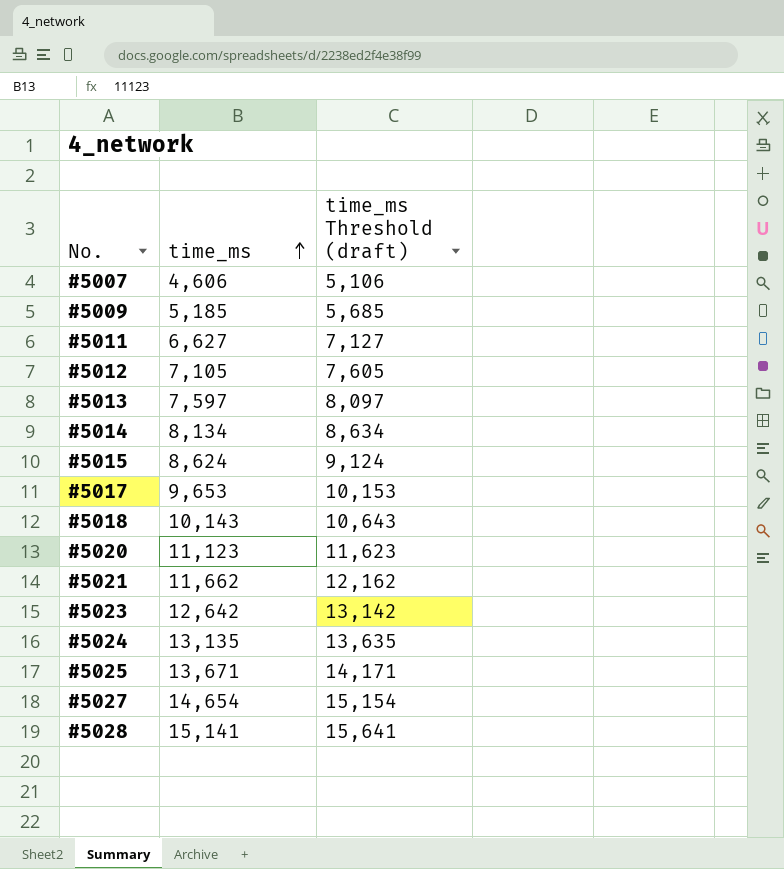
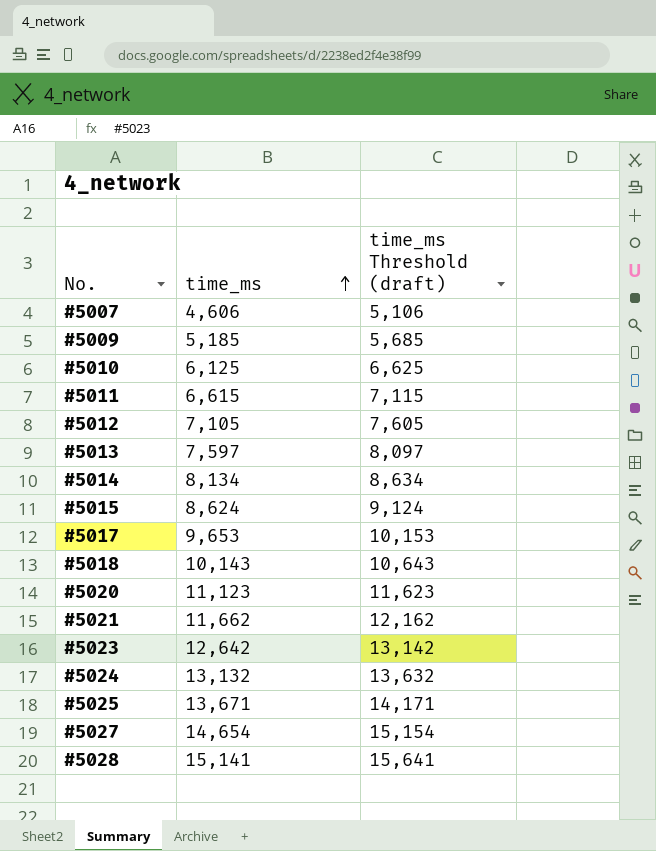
row #5010: none -> 6,125 | 6,625
#5011 | time_ms: 6,627 -> 6,615
#5011 | time_ms Threshold (draft): 7,127 -> 7,115
#5024 | time_ms: 13,135 -> 13,132
#5024 | time_ms Threshold (draft): 13,635 -> 13,632

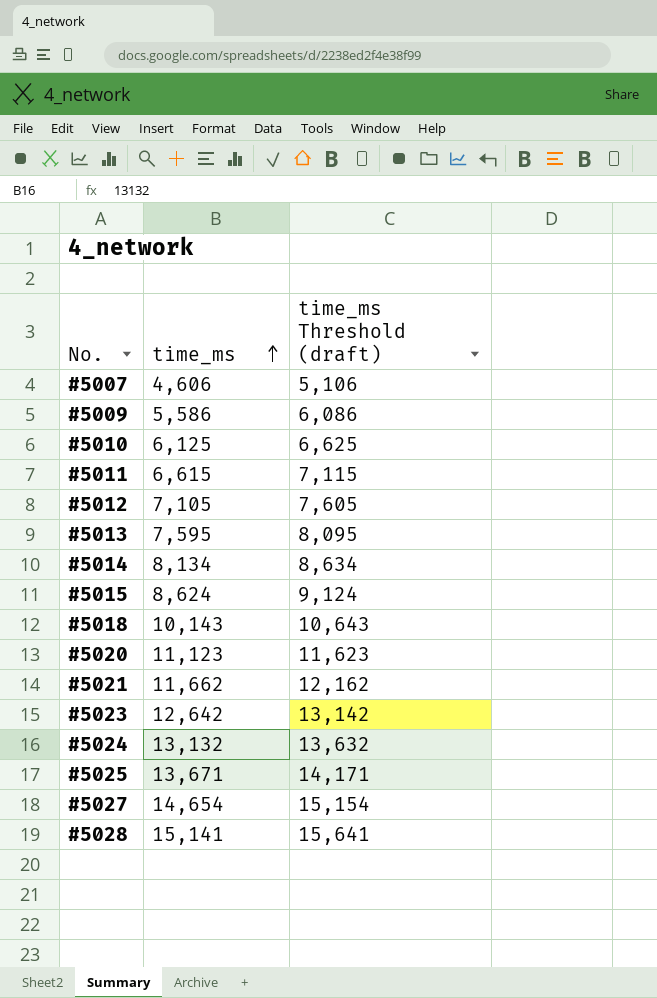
row #5017: 9,653 | 10,153 -> none
#5009 | time_ms: 5,185 -> 5,586
#5009 | time_ms Threshold (draft): 5,685 -> 6,086
#5013 | time_ms: 7,597 -> 7,595
#5013 | time_ms Threshold (draft): 8,097 -> 8,095

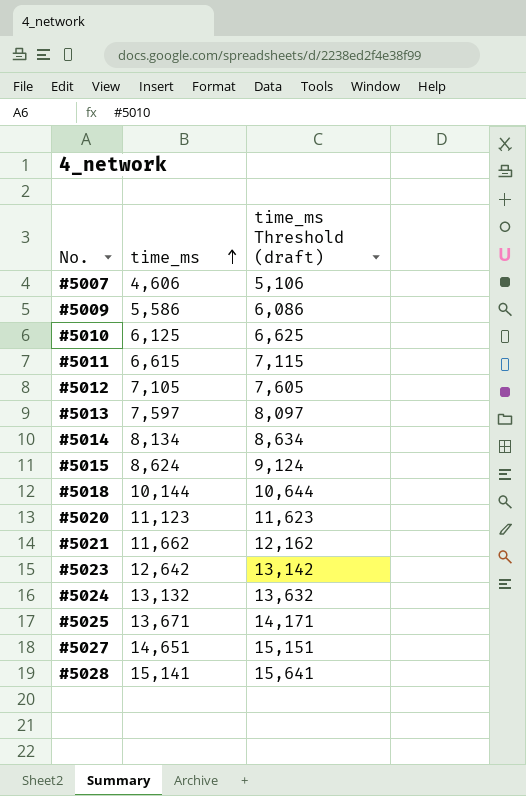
#5013 | time_ms: 7,595 -> 7,597
#5013 | time_ms Threshold (draft): 8,095 -> 8,097
#5018 | time_ms: 10,143 -> 10,144
#5018 | time_ms Threshold (draft): 10,643 -> 10,644
#5027 | time_ms: 14,654 -> 14,651
#5027 | time_ms Threshold (draft): 15,154 -> 15,151

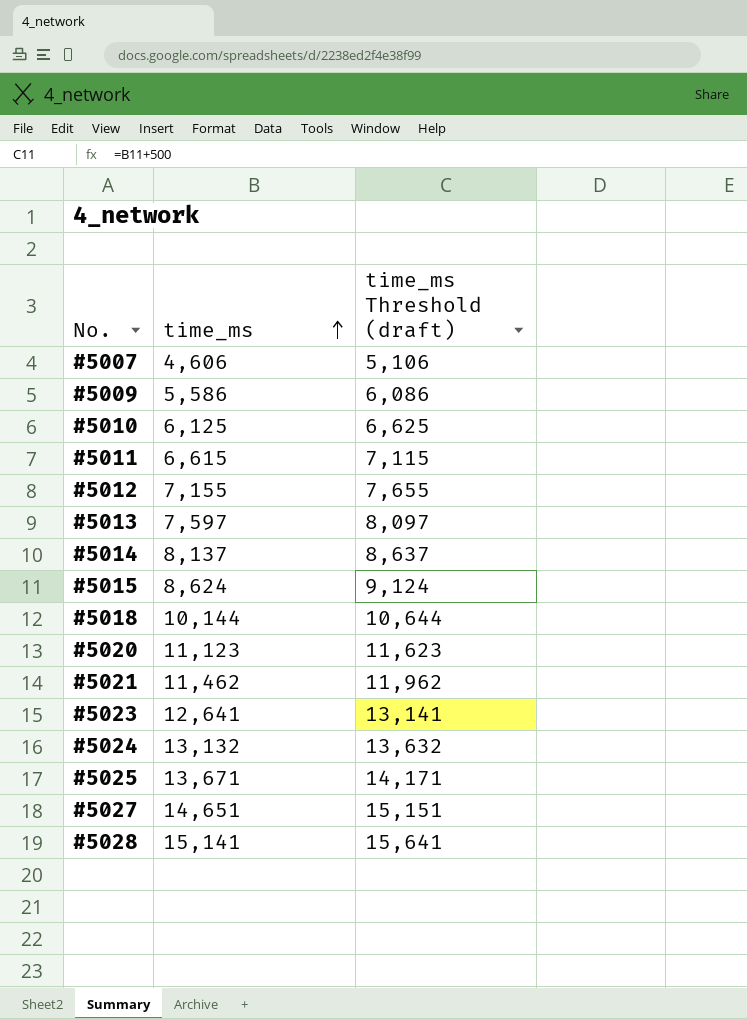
#5012 | time_ms: 7,105 -> 7,155
#5012 | time_ms Threshold (draft): 7,605 -> 7,655
#5014 | time_ms: 8,134 -> 8,137
#5014 | time_ms Threshold (draft): 8,634 -> 8,637
#5021 | time_ms: 11,662 -> 11,462
#5021 | time_ms Threshold (draft): 12,162 -> 11,962
#5023 | time_ms: 12,642 -> 12,641
#5023 | time_ms Threshold (draft): 13,142 -> 13,141

